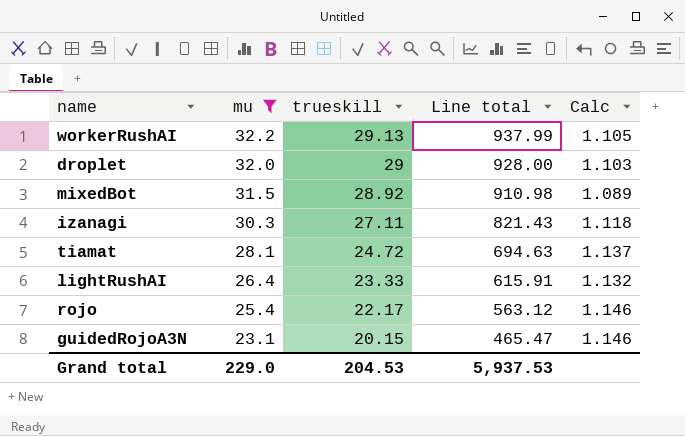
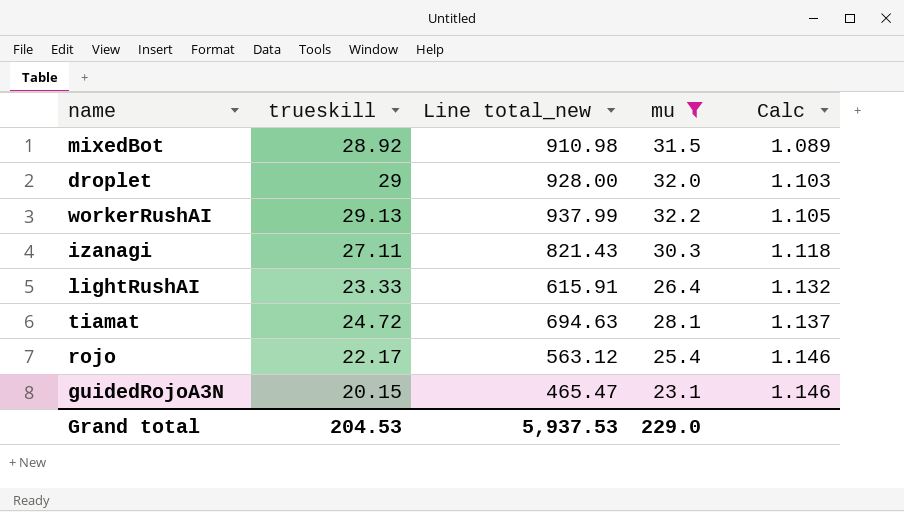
row order: mu descending -> Calc ascending
column name: Line total -> Line total_new
column mu | position: 2 -> 4

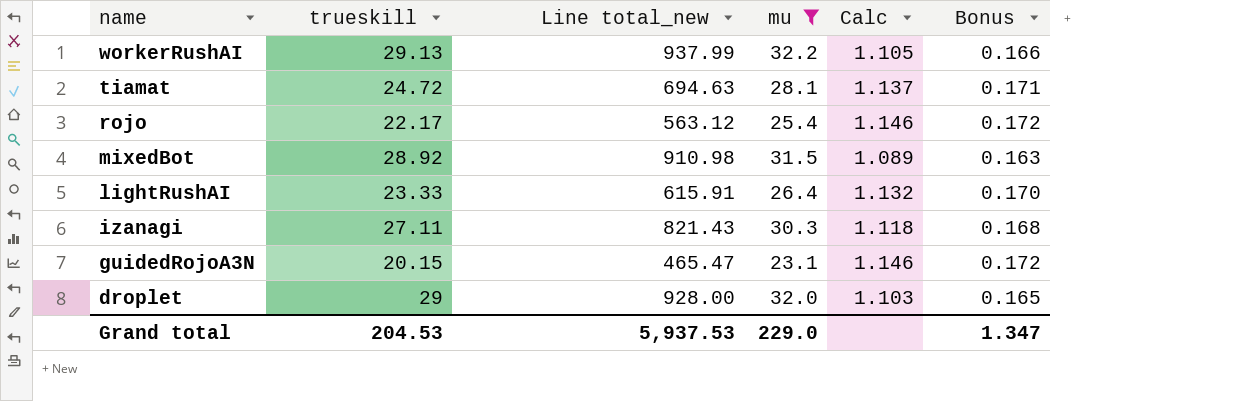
row order: Calc ascending -> name descending
column Bonus | formula: none -> [Calc] * 0.15

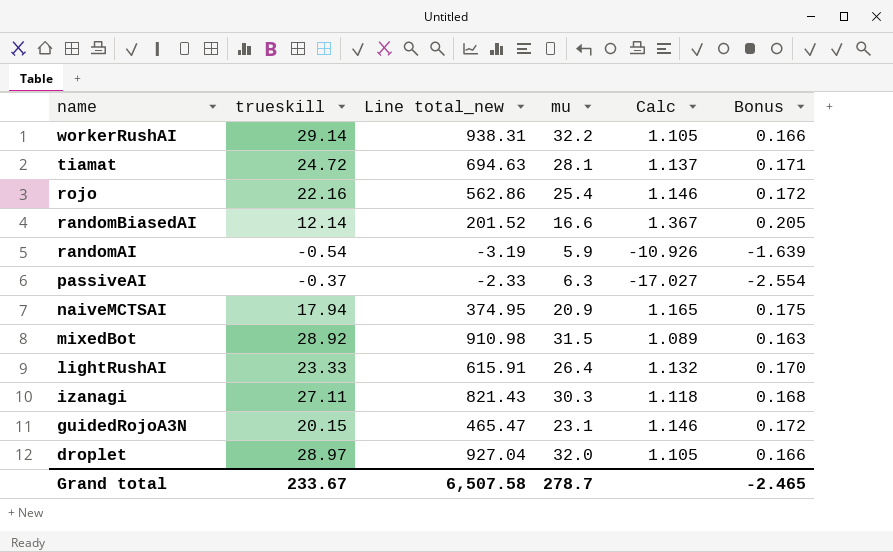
filter: mu >= 23.1 -> none
workerRushAI | trueskill: 29.13 -> 29.14
workerRushAI | Line total_new: 937.99 -> 938.31
rojo | trueskill: 22.17 -> 22.16
rojo | Line total_new: 563.12 -> 562.86
droplet | trueskill: 29 -> 28.97
droplet | Line total_new: 928.00 -> 927.04
droplet | Calc: 1.103 -> 1.105
droplet | Bonus: 0.165 -> 0.166
Grand total | trueskill: 204.53 -> 233.67
Grand total | Line total_new: 5,937.53 -> 6,507.58
Grand total | mu: 229.0 -> 278.7
Grand total | Bonus: 1.347 -> -2.465

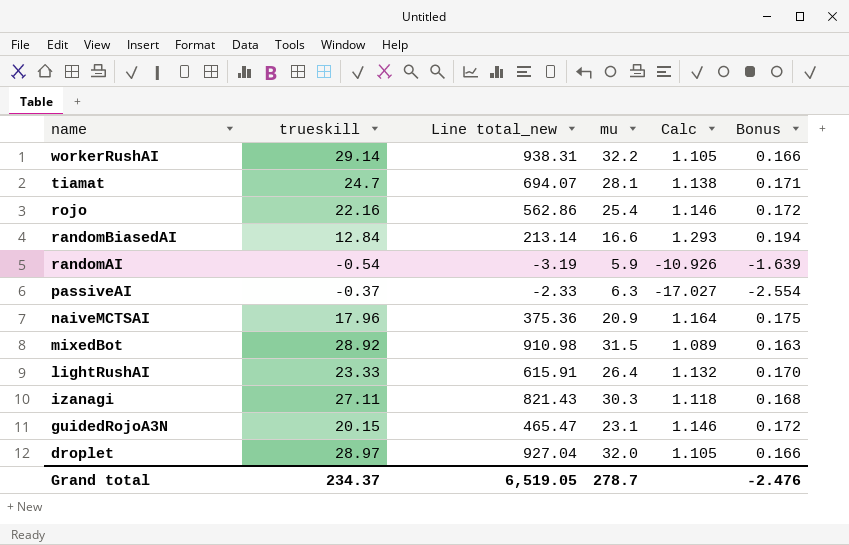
tiamat | trueskill: 24.72 -> 24.7
tiamat | Line total_new: 694.63 -> 694.07
tiamat | Calc: 1.137 -> 1.138
randomBiasedAI | trueskill: 12.14 -> 12.84
randomBiasedAI | Line total_new: 201.52 -> 213.14
randomBiasedAI | Calc: 1.367 -> 1.293
randomBiasedAI | Bonus: 0.205 -> 0.194
naiveMCTSAI | trueskill: 17.94 -> 17.96
naiveMCTSAI | Line total_new: 374.95 -> 375.36
naiveMCTSAI | Calc: 1.165 -> 1.164
Grand total | trueskill: 233.67 -> 234.37
Grand total | Line total_new: 6,507.58 -> 6,519.05
Grand total | Bonus: -2.465 -> -2.476

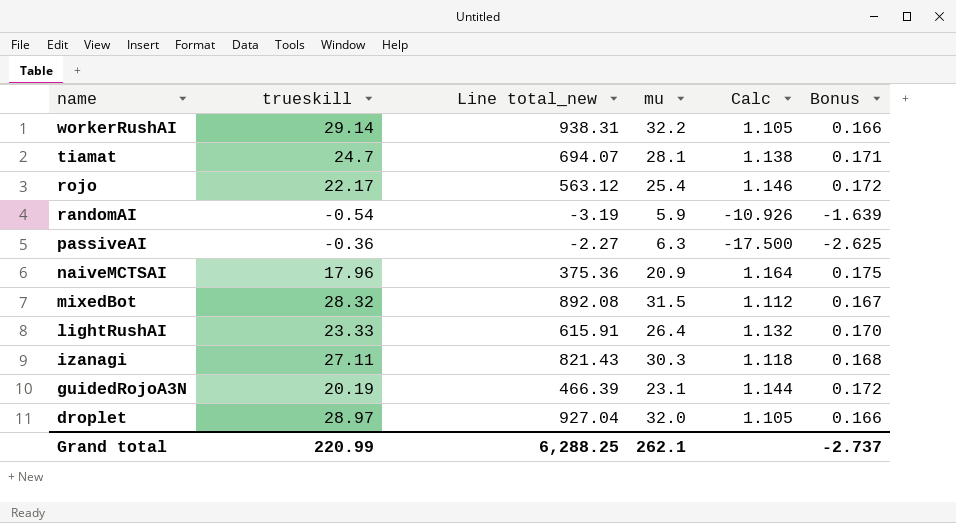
row randomBiasedAI: 12.84 | 213.14 | 16.6 | 1.293 | 0.194 -> none
rojo | trueskill: 22.16 -> 22.17
rojo | Line total_new: 562.86 -> 563.12
passiveAI | trueskill: -0.37 -> -0.36
passiveAI | Line total_new: -2.33 -> -2.27
passiveAI | Calc: -17.027 -> -17.500
passiveAI | Bonus: -2.554 -> -2.625
mixedBot | trueskill: 28.92 -> 28.32
mixedBot | Line total_new: 910.98 -> 892.08
mixedBot | Calc: 1.089 -> 1.112
mixedBot | Bonus: 0.163 -> 0.167
guidedRojoA3N | trueskill: 20.15 -> 20.19
guidedRojoA3N | Line total_new: 465.47 -> 466.39
guidedRojoA3N | Calc: 1.146 -> 1.144
Grand total | trueskill: 234.37 -> 220.99
Grand total | Line total_new: 6,519.05 -> 6,288.25
Grand total | mu: 278.7 -> 262.1
Grand total | Bonus: -2.476 -> -2.737

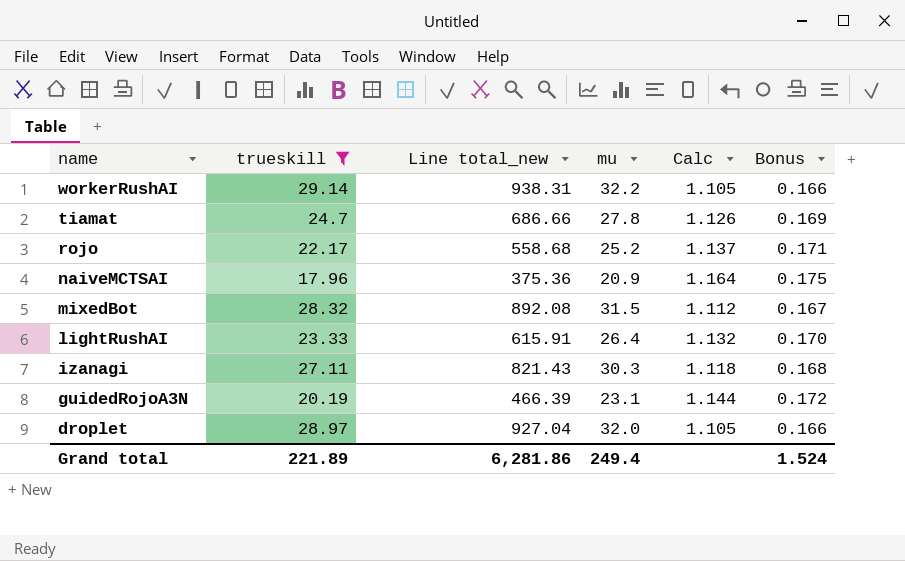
filter: none -> trueskill >= 17.96
tiamat | Line total_new: 694.07 -> 686.66
tiamat | mu: 28.1 -> 27.8
tiamat | Calc: 1.138 -> 1.126
tiamat | Bonus: 0.171 -> 0.169
rojo | Line total_new: 563.12 -> 558.68
rojo | mu: 25.4 -> 25.2
rojo | Calc: 1.146 -> 1.137
rojo | Bonus: 0.172 -> 0.171
Grand total | trueskill: 220.99 -> 221.89
Grand total | Line total_new: 6,288.25 -> 6,281.86
Grand total | mu: 262.1 -> 249.4
Grand total | Bonus: -2.737 -> 1.524

